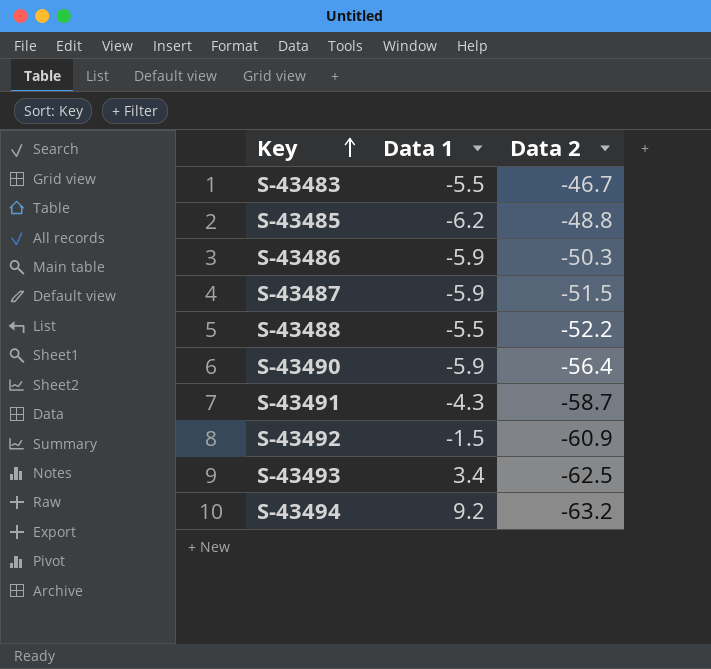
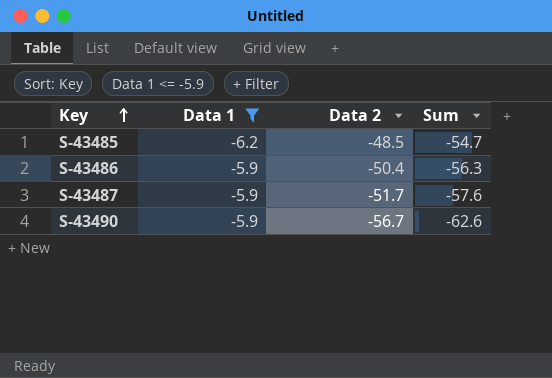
filter: none -> Data 1 <= -5.9
column Sum | formula: none -> [Data 1] + [Data 2]
S-43485 | Data 2: -48.8 -> -48.5
S-43486 | Data 2: -50.3 -> -50.4
S-43487 | Data 2: -51.5 -> -51.7
S-43490 | Data 2: -56.4 -> -56.7

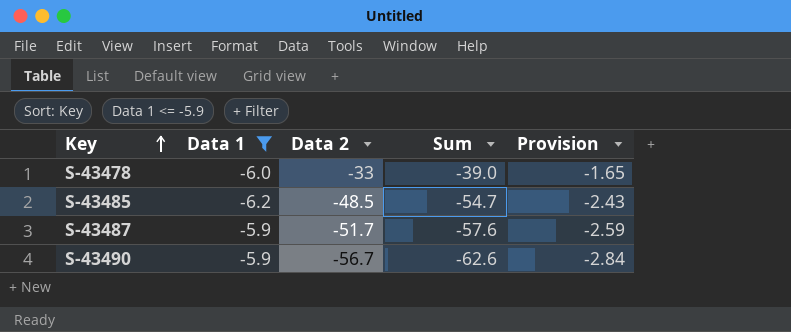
column Provision | formula: none -> [Data 2] * 0.05
row S-43486: -5.9 | -50.4 | -56.3 -> none
row S-43478: none -> -6.0 | -33 | -39.0 | -1.65

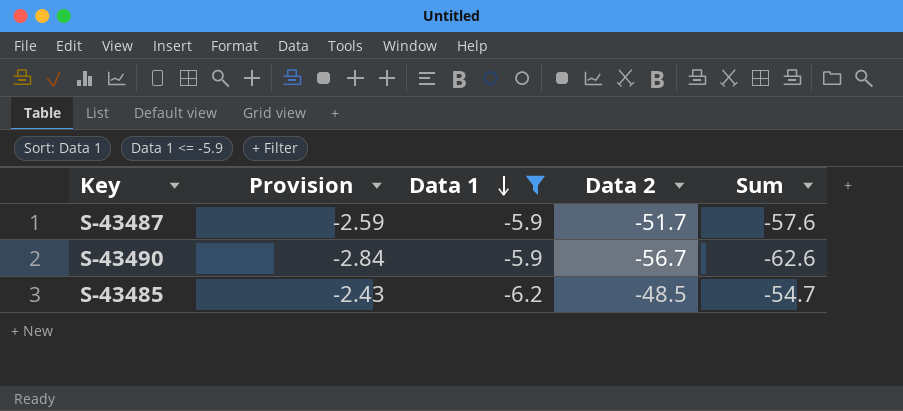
row order: Key ascending -> Data 1 descending
column Provision | position: 5 -> 2
row S-43478: -6.0 | -33 | -39.0 | -1.65 -> none

